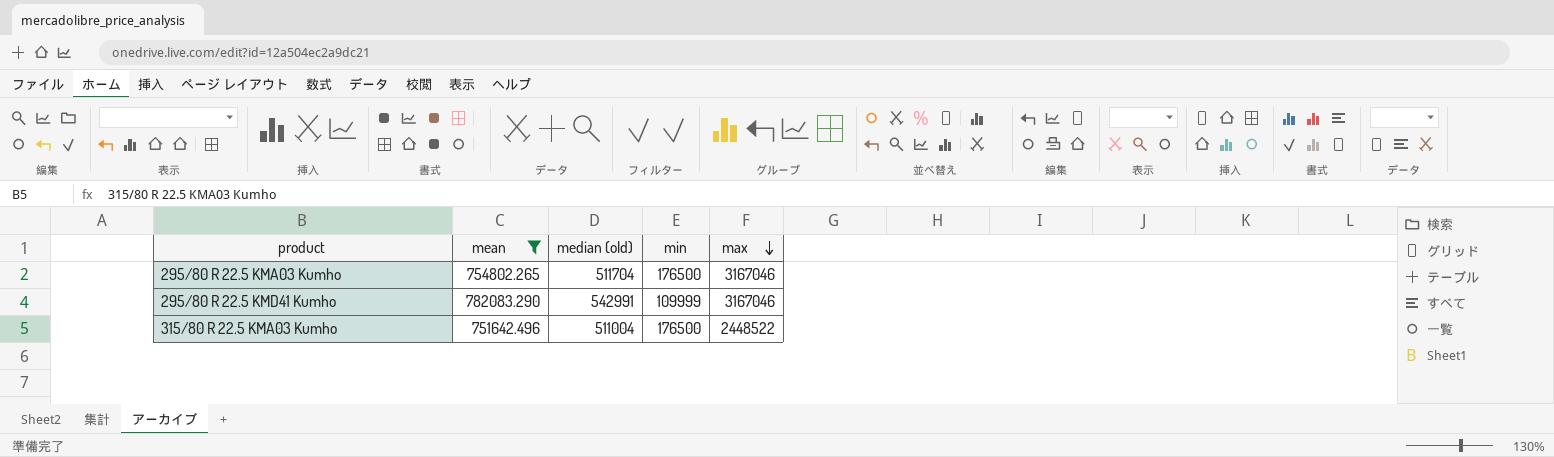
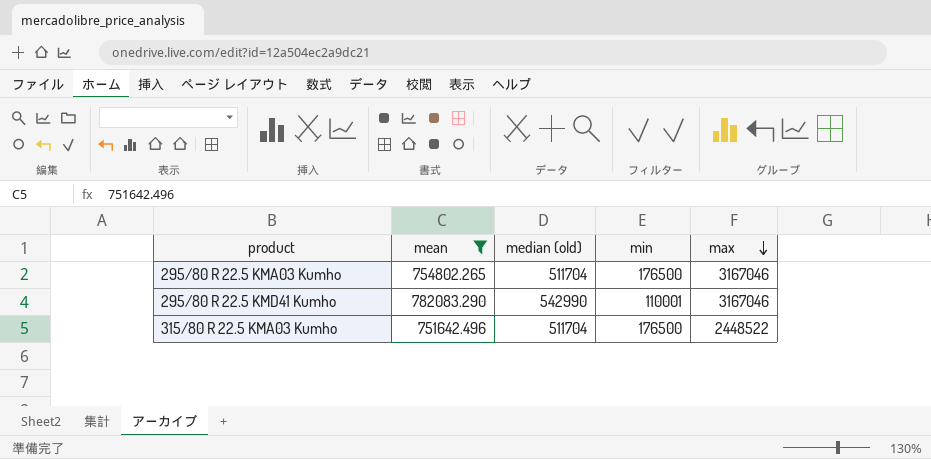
295/80 R 22.5 KMD41 Kumho | median (old): 542991 -> 542990
295/80 R 22.5 KMD41 Kumho | min: 109999 -> 110001
315/80 R 22.5 KMA03 Kumho | median (old): 511004 -> 511704

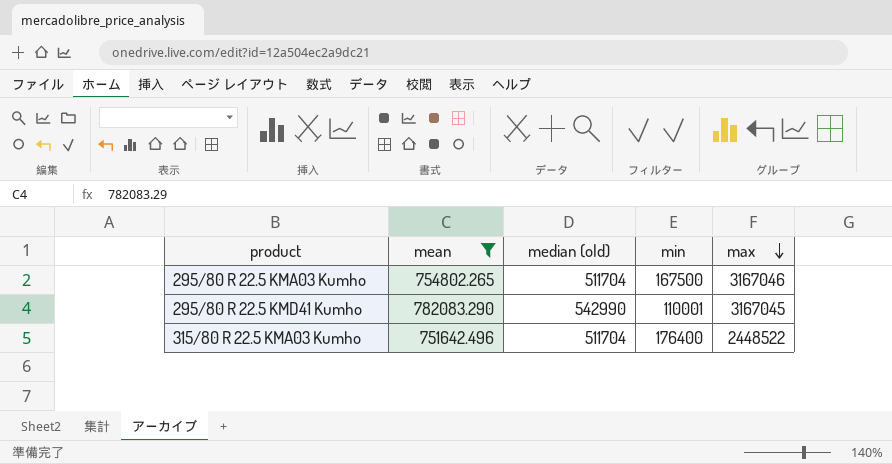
295/80 R 22.5 KMA03 Kumho | min: 176500 -> 167500
295/80 R 22.5 KMD41 Kumho | max: 3167046 -> 3167045
315/80 R 22.5 KMA03 Kumho | min: 176500 -> 176400

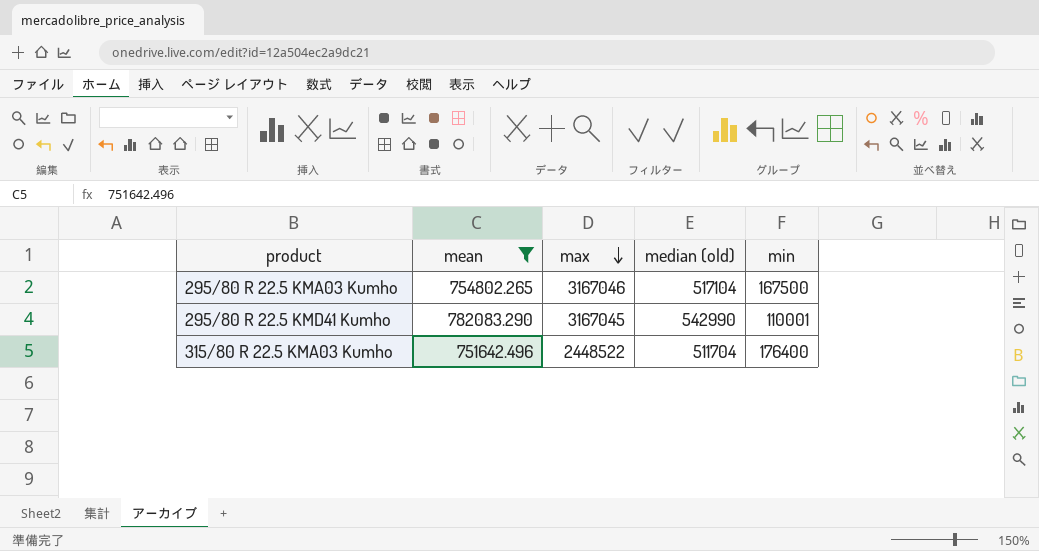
column max | position: 5 -> 3
295/80 R 22.5 KMA03 Kumho | median (old): 511704 -> 517104

